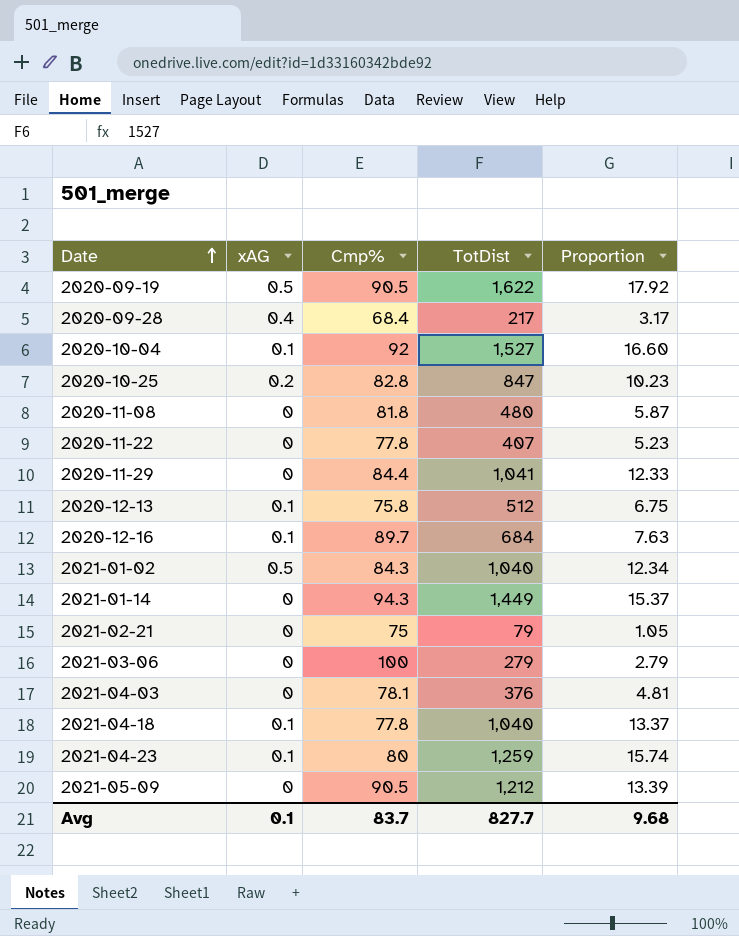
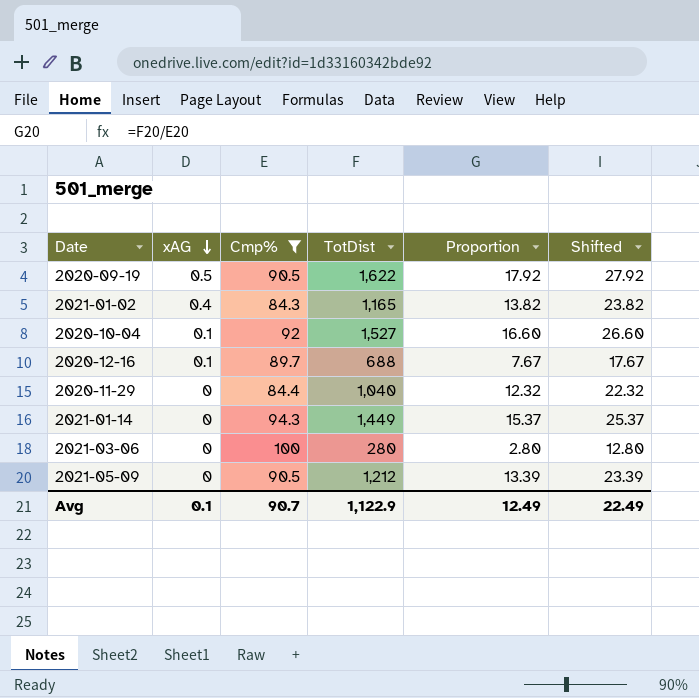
filter: none -> Cmp% >= 84.3
row order: Date ascending -> xAG descending
column Shifted | formula: none -> [Proportion] + 10
2021-01-02 | xAG: 0.5 -> 0.4
2021-01-02 | TotDist: 1,040 -> 1,165
2021-01-02 | Proportion: 12.34 -> 13.82
2020-12-16 | TotDist: 684 -> 688
2020-12-16 | Proportion: 7.63 -> 7.67
2020-11-29 | TotDist: 1,041 -> 1,040
2020-11-29 | Proportion: 12.33 -> 12.32
2021-03-06 | TotDist: 279 -> 280
2021-03-06 | Proportion: 2.79 -> 2.80
Avg | Cmp%: 83.7 -> 90.7
Avg | TotDist: 827.7 -> 1,122.9
Avg | Proportion: 9.68 -> 12.49

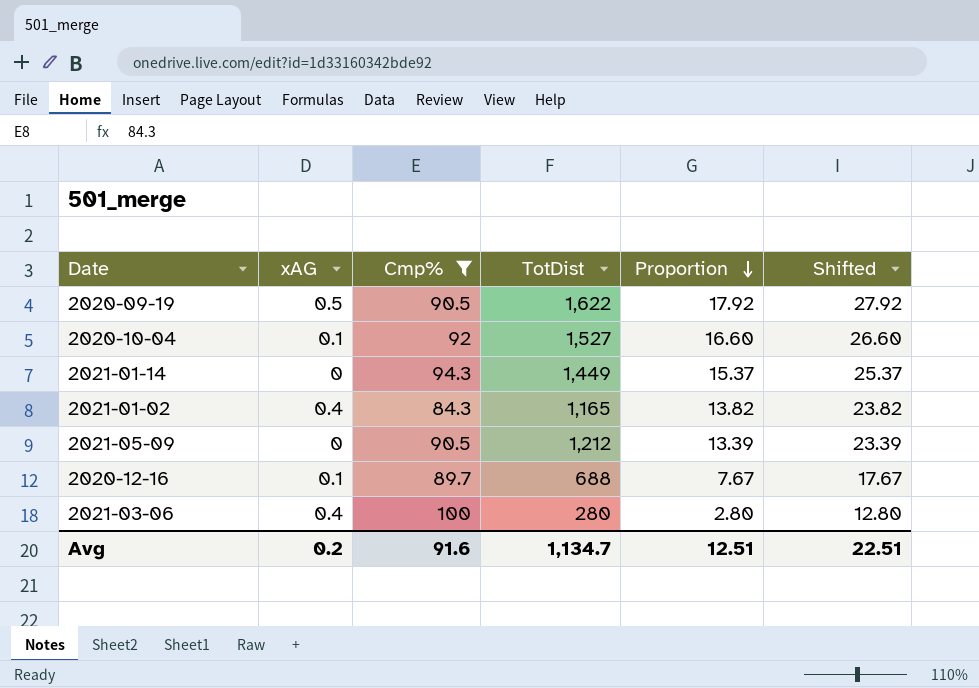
row order: xAG descending -> Proportion descending
row 2020-11-29: 0 | 84.4 | 1,040 | 12.32 | 22.32 -> none
2021-03-06 | xAG: 0 -> 0.4
Avg | xAG: 0.1 -> 0.2
Avg | Cmp%: 90.7 -> 91.6
Avg | TotDist: 1,122.9 -> 1,134.7
Avg | Proportion: 12.49 -> 12.51
Avg | Shifted: 22.49 -> 22.51

